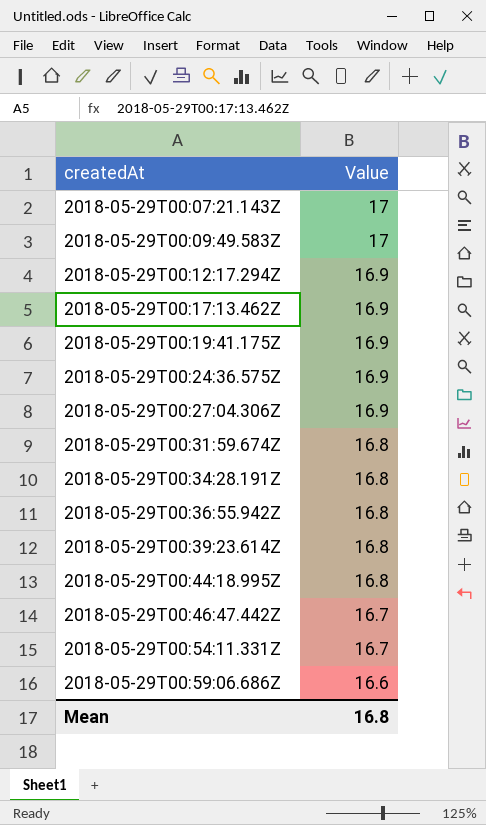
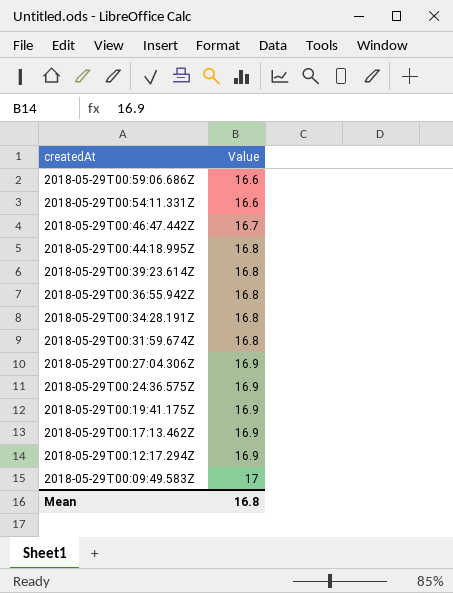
row order: createdAt ascending -> createdAt descending
row 2018-05-29T00:07:21.143Z: 17 -> none
2018-05-29T00:54:11.331Z | Value: 16.7 -> 16.6

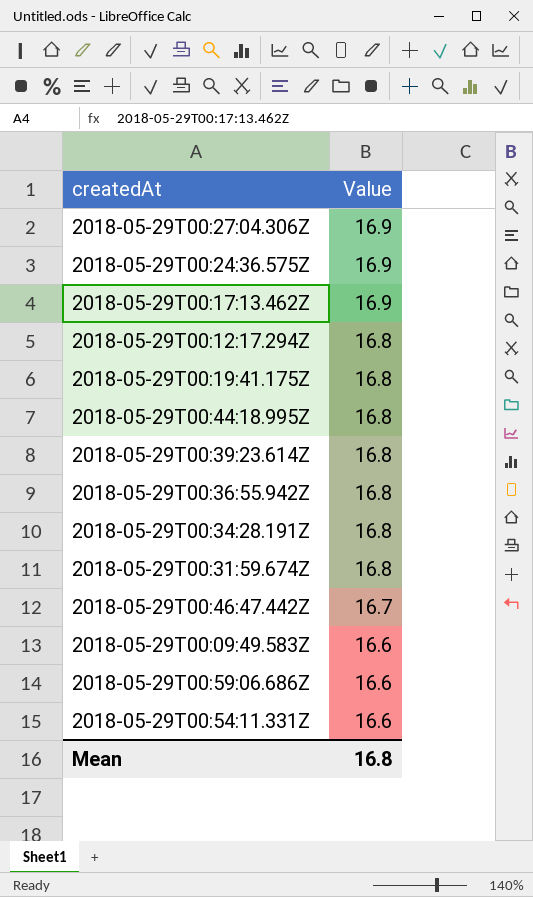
row order: createdAt descending -> Value descending
2018-05-29T00:12:17.294Z | Value: 16.9 -> 16.8
2018-05-29T00:19:41.175Z | Value: 16.9 -> 16.8
2018-05-29T00:09:49.583Z | Value: 17 -> 16.6

